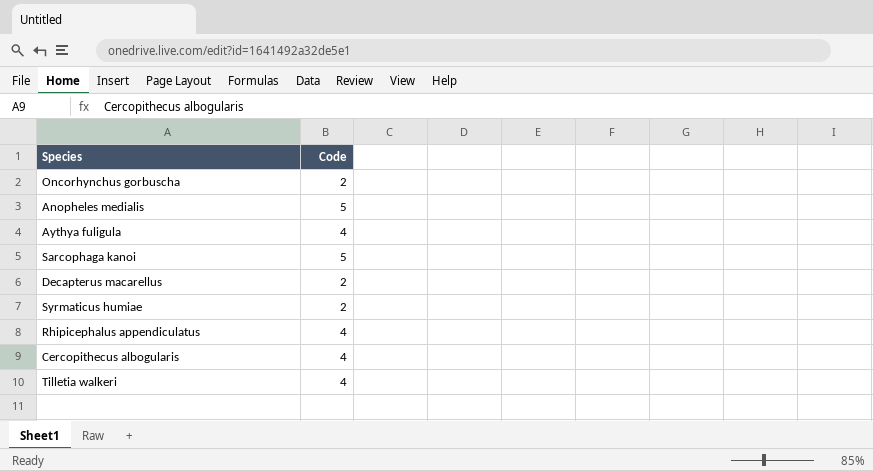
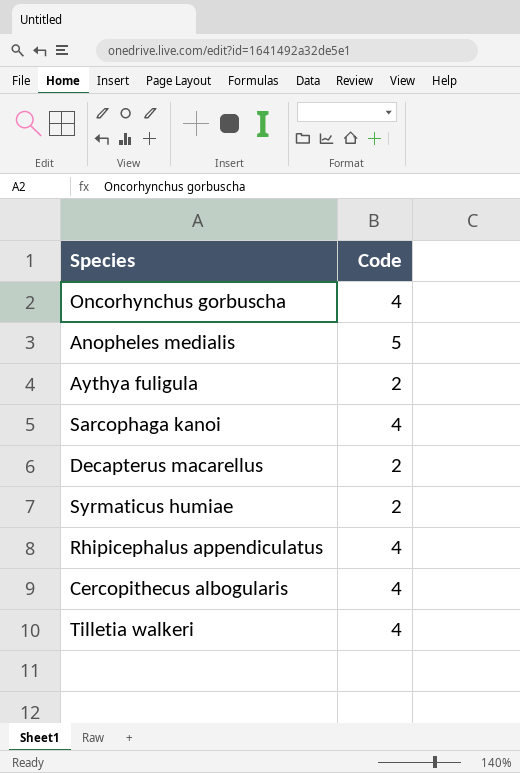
Oncorhynchus gorbuscha | Code: 2 -> 4
Aythya fuligula | Code: 4 -> 2
Sarcophaga kanoi | Code: 5 -> 4

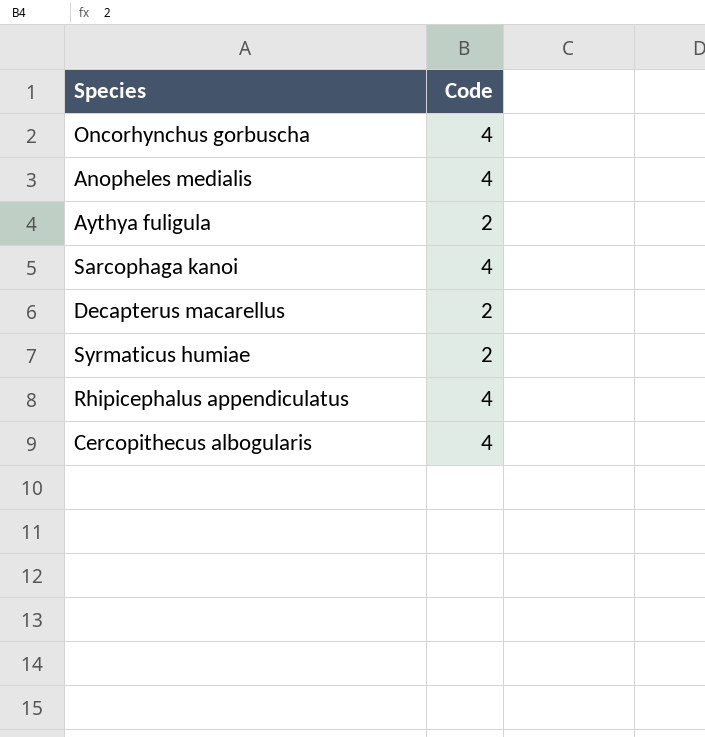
row Tilletia walkeri: 4 -> none
Anopheles medialis | Code: 5 -> 4

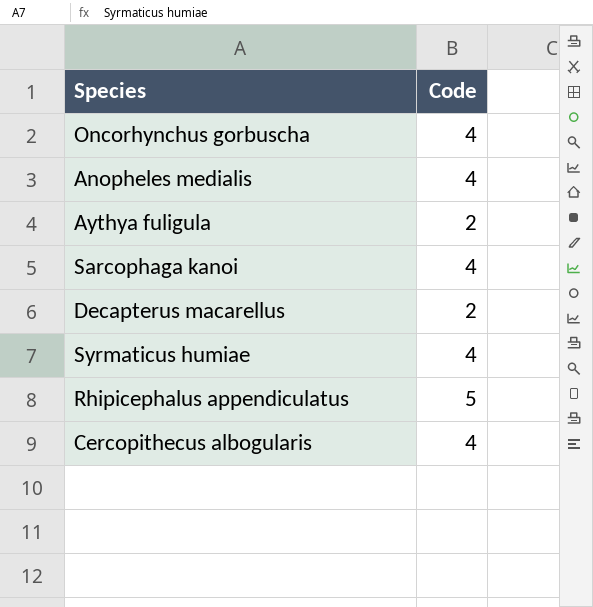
Syrmaticus humiae | Code: 2 -> 4
Rhipicephalus appendiculatus | Code: 4 -> 5

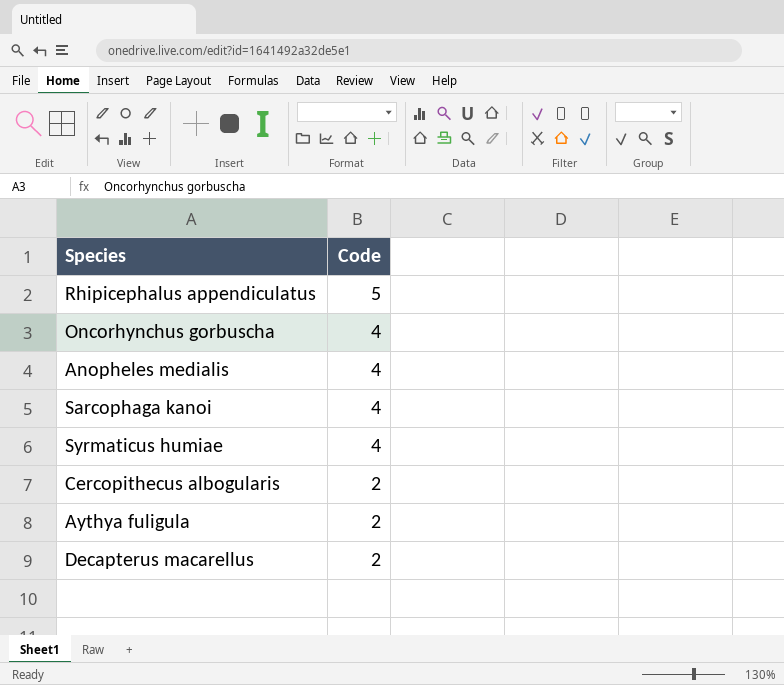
row order: none -> Code descending
Cercopithecus albogularis | Code: 4 -> 2

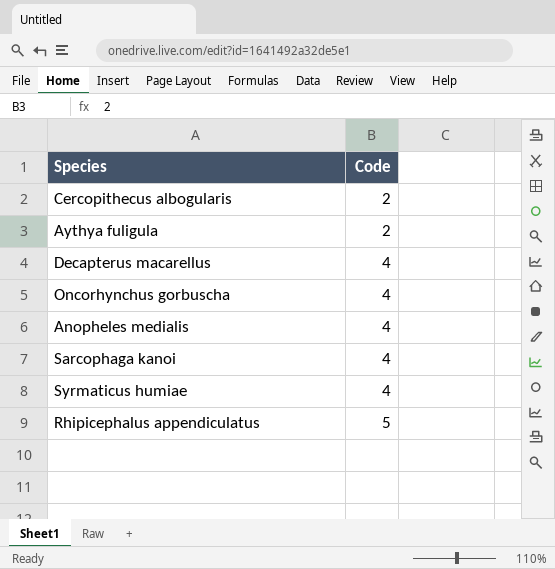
row order: Code descending -> Code ascending
Decapterus macarellus | Code: 2 -> 4

